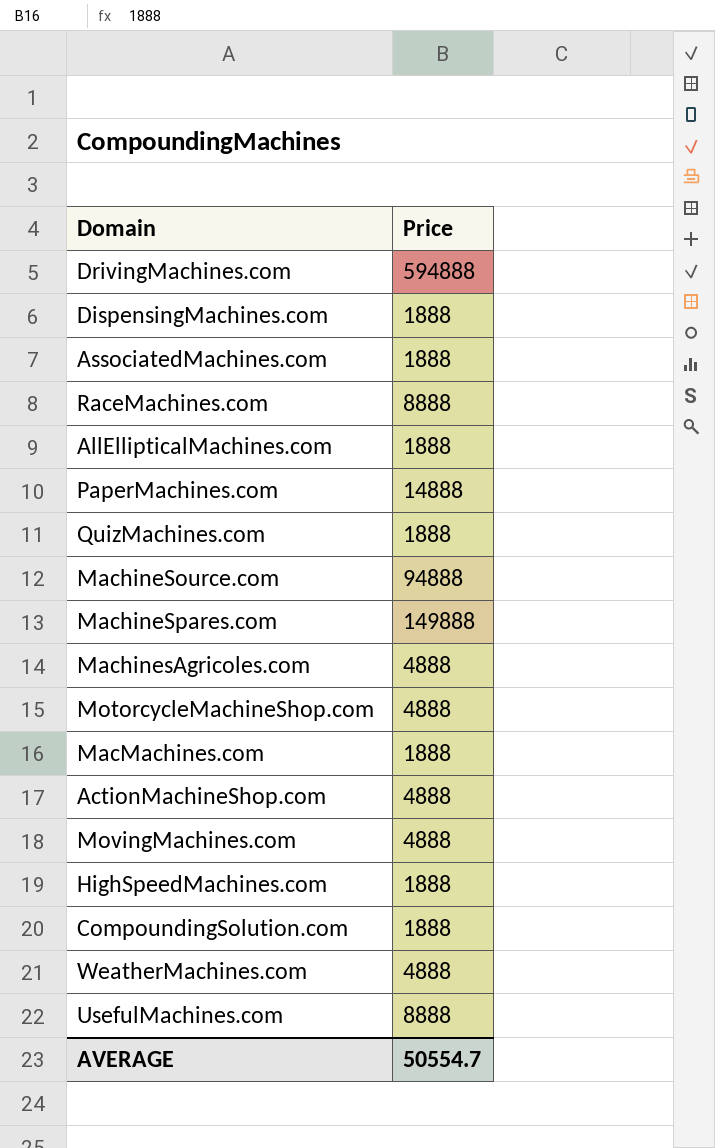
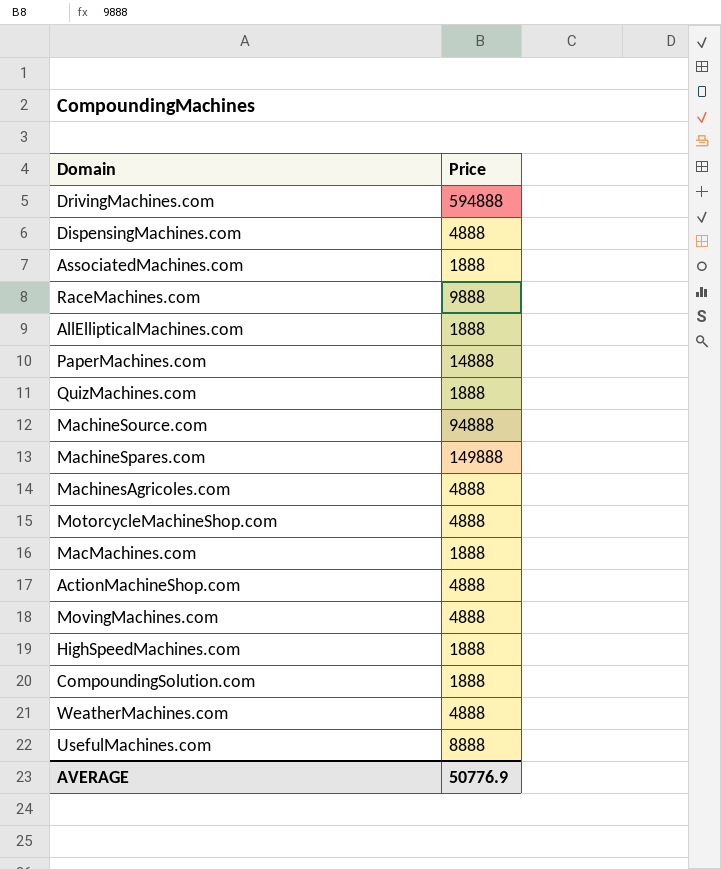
DispensingMachines.com | Price: 1888 -> 4888
RaceMachines.com | Price: 8888 -> 9888
AVERAGE | Price: 50554.7 -> 50776.9

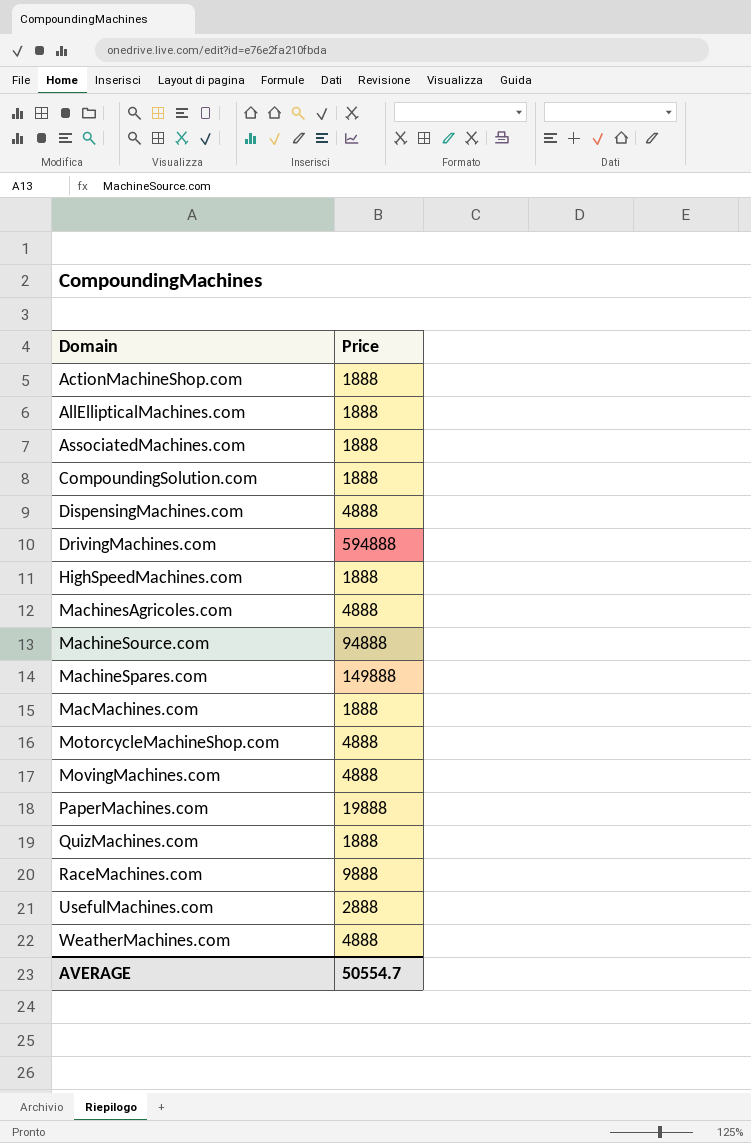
row order: none -> Domain ascending
ActionMachineShop.com | Price: 4888 -> 1888
PaperMachines.com | Price: 14888 -> 19888
UsefulMachines.com | Price: 8888 -> 2888
AVERAGE | Price: 50776.9 -> 50554.7

